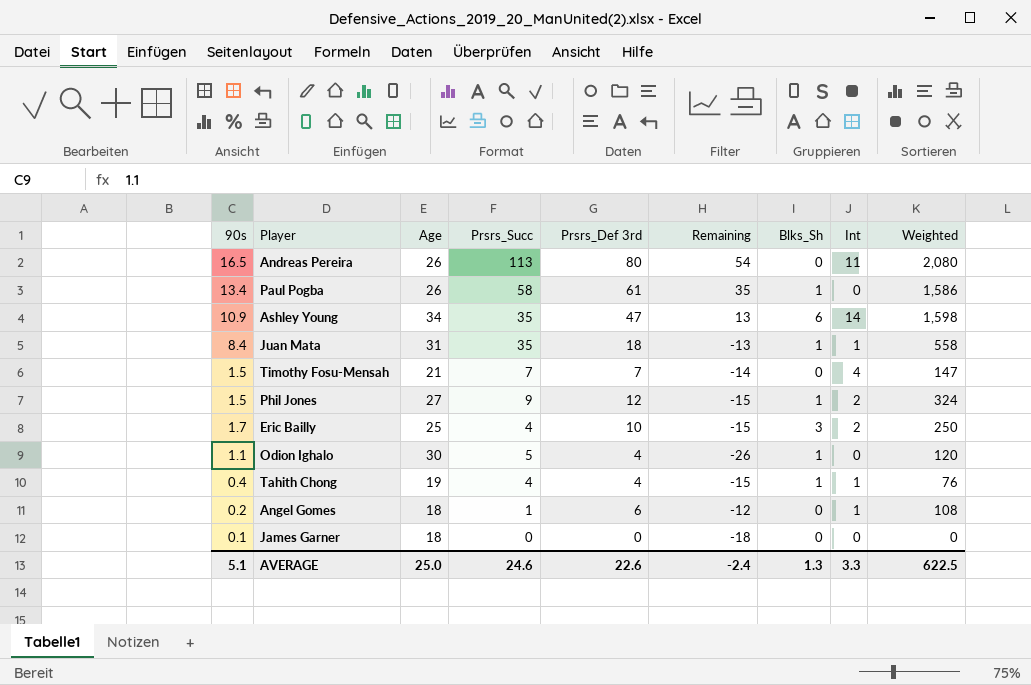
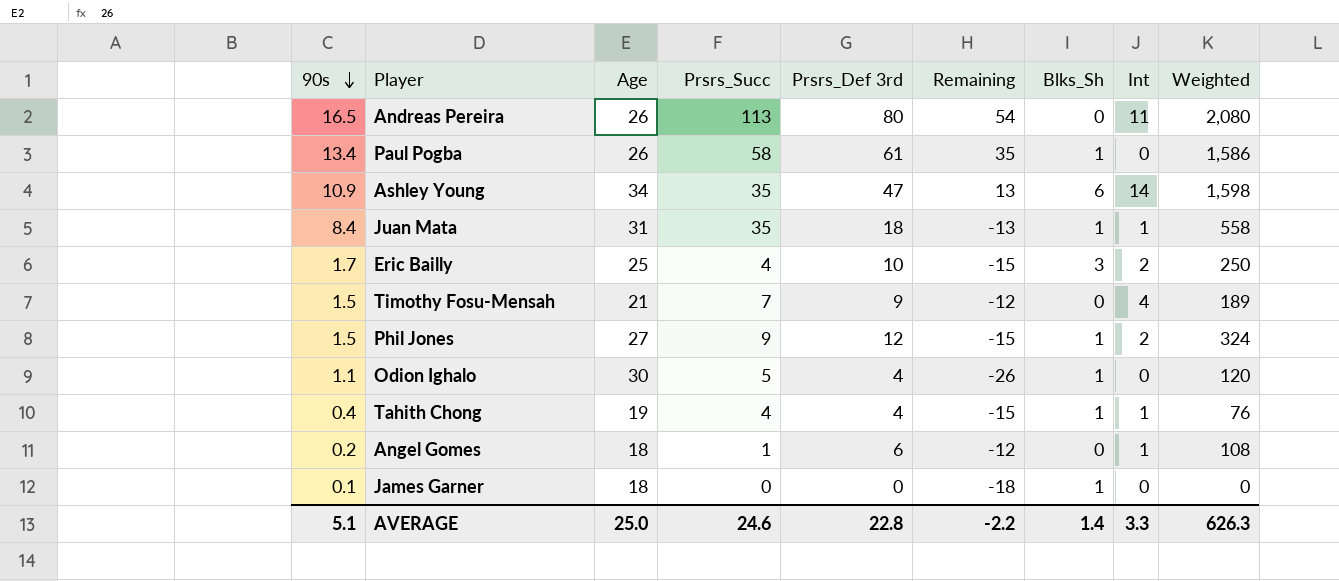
row order: none -> 90s descending
Timothy Fosu-Mensah | Prsrs_Def 3rd: 7 -> 9
Timothy Fosu-Mensah | Remaining: -14 -> -12
Timothy Fosu-Mensah | Weighted: 147 -> 189
James Garner | Blks_Sh: 0 -> 1
AVERAGE | Prsrs_Def 3rd: 22.6 -> 22.8
AVERAGE | Remaining: -2.4 -> -2.2
AVERAGE | Blks_Sh: 1.3 -> 1.4
AVERAGE | Weighted: 622.5 -> 626.3

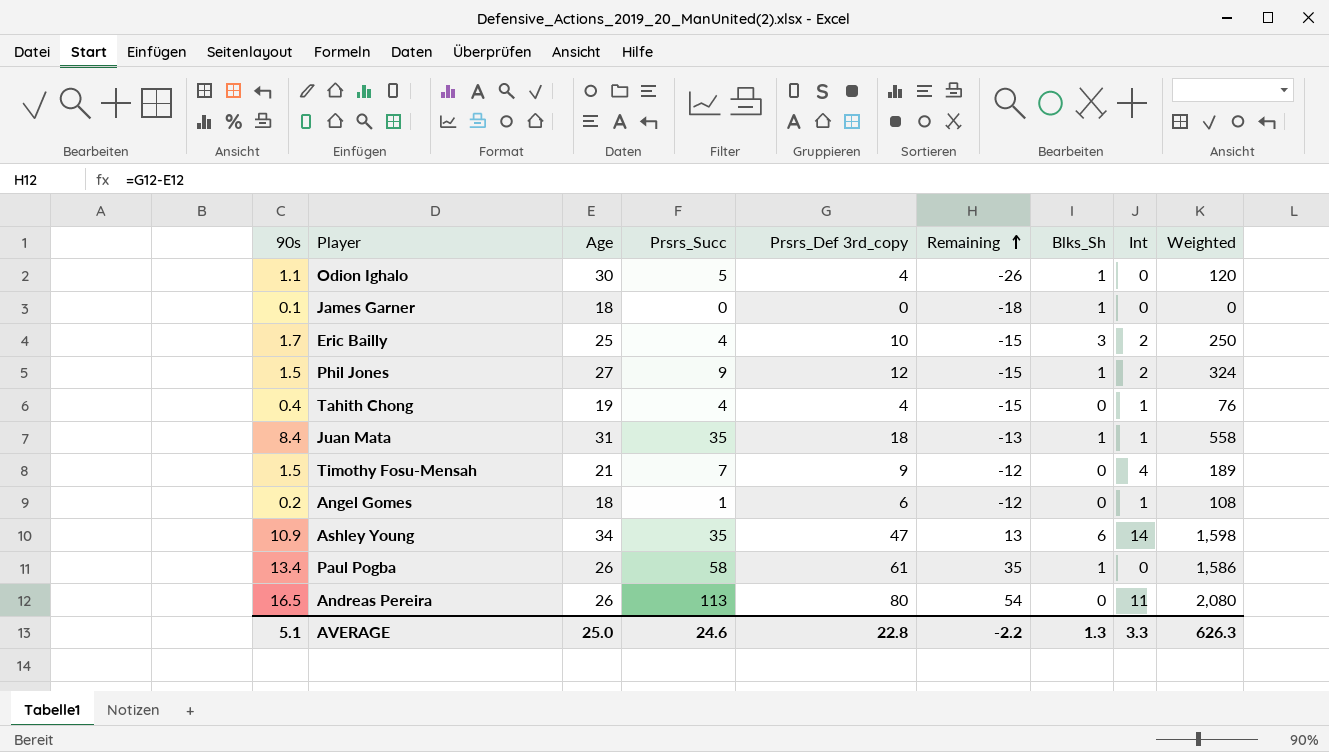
row order: 90s descending -> Remaining ascending
column name: Prsrs_Def 3rd -> Prsrs_Def 3rd_copy
Tahith Chong | Blks_Sh: 1 -> 0
AVERAGE | Blks_Sh: 1.4 -> 1.3

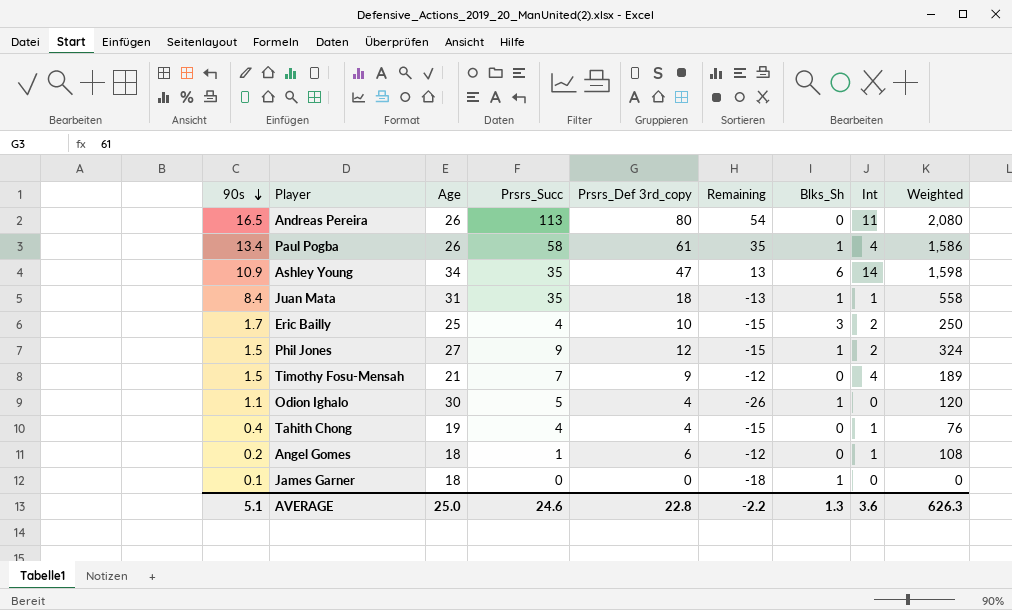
row order: Remaining ascending -> 90s descending
Paul Pogba | Int: 0 -> 4
AVERAGE | Int: 3.3 -> 3.6

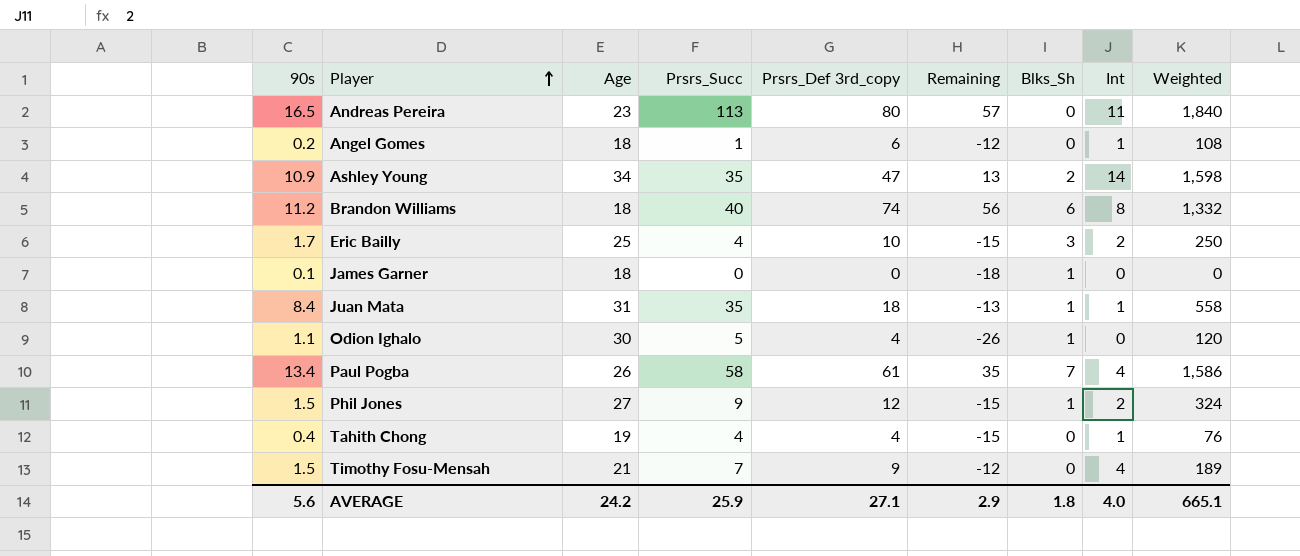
row order: 90s descending -> Player ascending
Andreas Pereira | Age: 26 -> 23
Andreas Pereira | Remaining: 54 -> 57
Andreas Pereira | Weighted: 2,080 -> 1,840
Ashley Young | Blks_Sh: 6 -> 2
row Brandon Williams: none -> 11.2 | 18 | 40 | 74 | 56 | 6 | 8 | 1,332
Paul Pogba | Blks_Sh: 1 -> 7
AVERAGE | 90s: 5.1 -> 5.6
AVERAGE | Age: 25.0 -> 24.2
AVERAGE | Prsrs_Succ: 24.6 -> 25.9
AVERAGE | Prsrs_Def 3rd_copy: 22.8 -> 27.1
AVERAGE | Remaining: -2.2 -> 2.9
AVERAGE | Blks_Sh: 1.3 -> 1.8
AVERAGE | Int: 3.6 -> 4.0
AVERAGE | Weighted: 626.3 -> 665.1

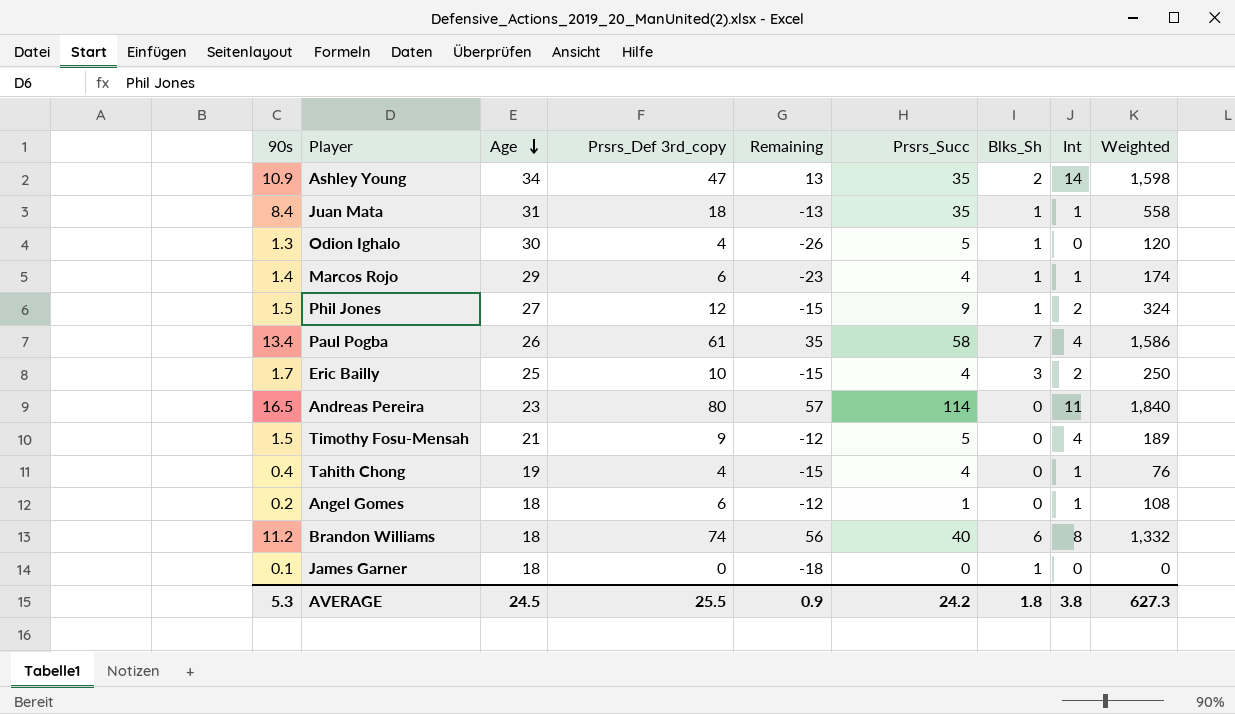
row order: Player ascending -> Age descending
column Prsrs_Succ | position: 4 -> 6
Odion Ighalo | 90s: 1.1 -> 1.3
row Marcos Rojo: none -> 1.4 | 29 | 6 | -23 | 4 | 1 | 1 | 174
Andreas Pereira | Prsrs_Succ: 113 -> 114
Timothy Fosu-Mensah | Prsrs_Succ: 7 -> 5
AVERAGE | 90s: 5.6 -> 5.3
AVERAGE | Age: 24.2 -> 24.5
AVERAGE | Prsrs_Def 3rd_copy: 27.1 -> 25.5
AVERAGE | Remaining: 2.9 -> 0.9
AVERAGE | Prsrs_Succ: 25.9 -> 24.2
AVERAGE | Int: 4.0 -> 3.8
AVERAGE | Weighted: 665.1 -> 627.3

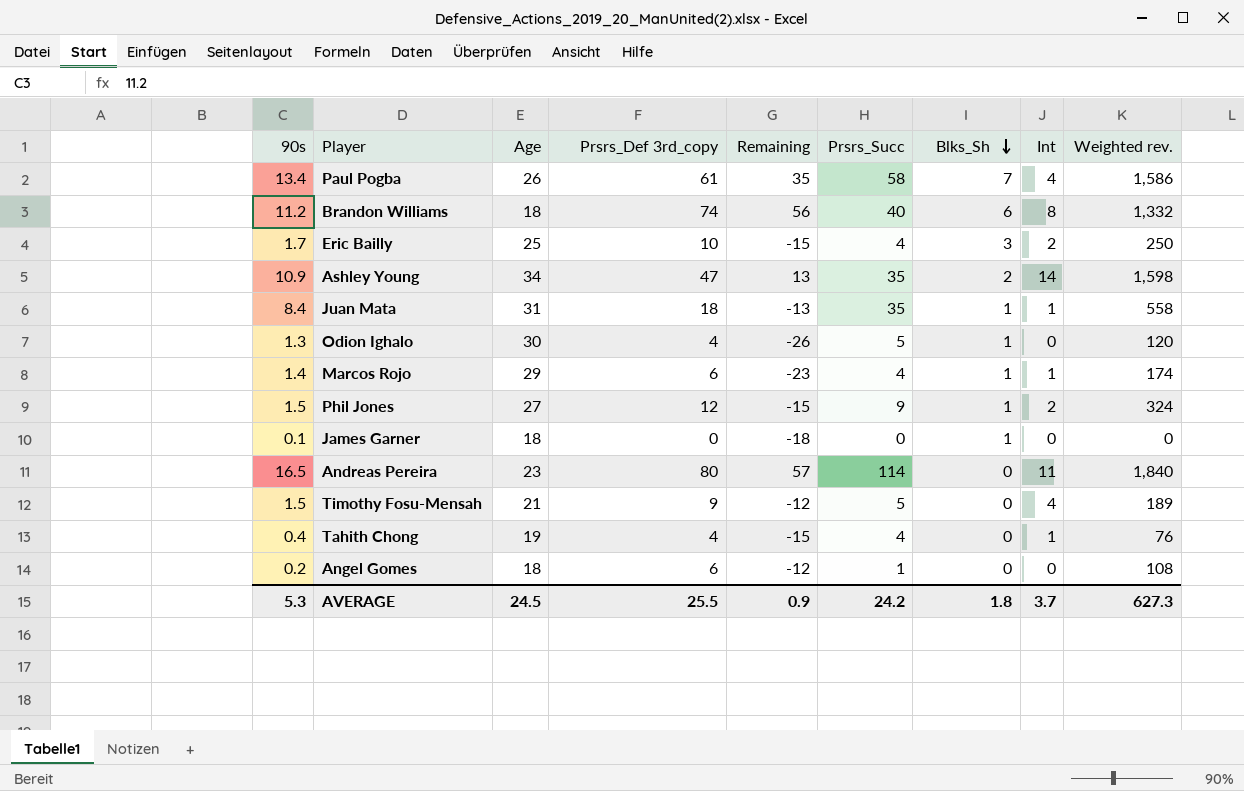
row order: Age descending -> Blks_Sh descending
column name: Weighted -> Weighted rev.
Angel Gomes | Int: 1 -> 0
AVERAGE | Int: 3.8 -> 3.7

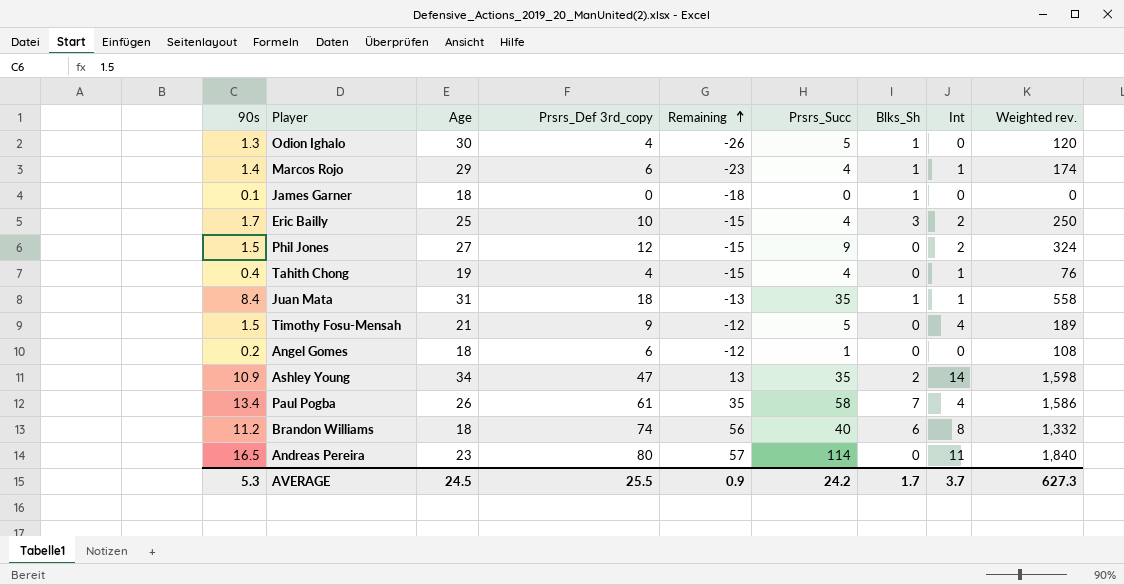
row order: Blks_Sh descending -> Remaining ascending
Phil Jones | Blks_Sh: 1 -> 0
AVERAGE | Blks_Sh: 1.8 -> 1.7

